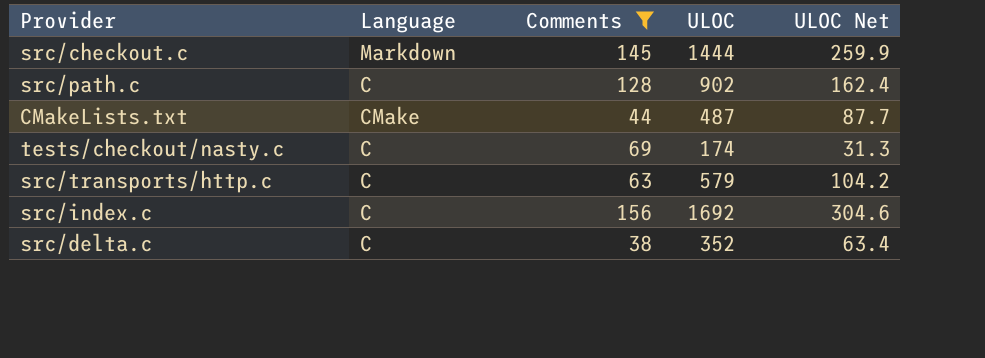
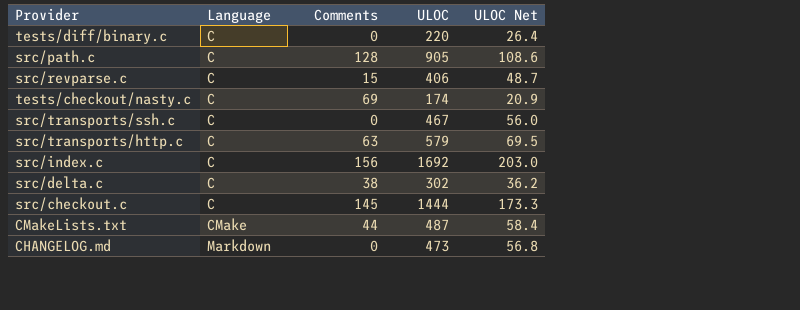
filter: Comments >= 38 -> none
row order: none -> Language ascending
column ULOC Net | formula: [ULOC] * 0.18 -> [ULOC] * 0.12
src/path.c | ULOC: 902 -> 905
src/delta.c | ULOC: 352 -> 302
src/checkout.c | Language: Markdown -> C

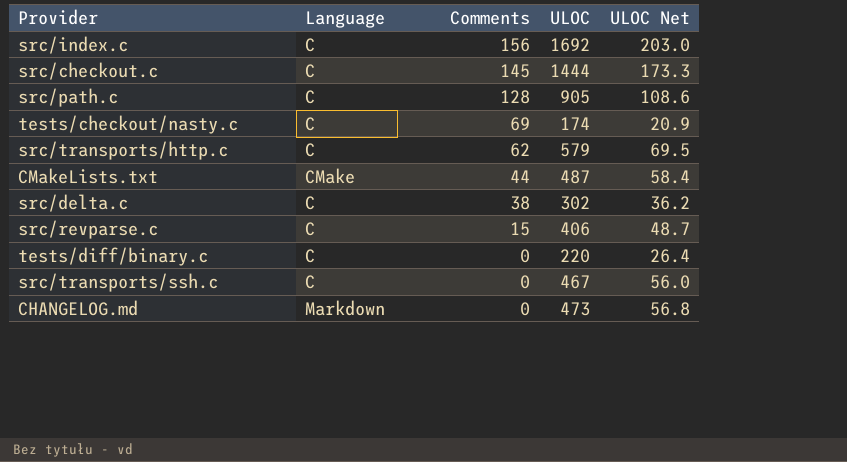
row order: Language ascending -> Comments descending
src/transports/http.c | Comments: 63 -> 62

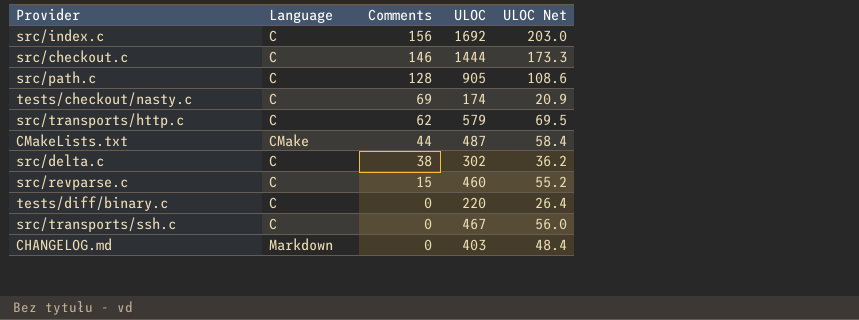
src/checkout.c | Comments: 145 -> 146
src/revparse.c | ULOC: 406 -> 460
src/revparse.c | ULOC Net: 48.7 -> 55.2
CHANGELOG.md | ULOC: 473 -> 403
CHANGELOG.md | ULOC Net: 56.8 -> 48.4

